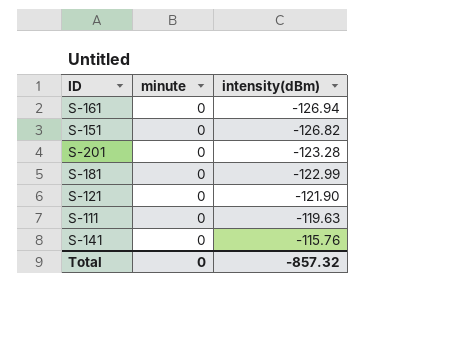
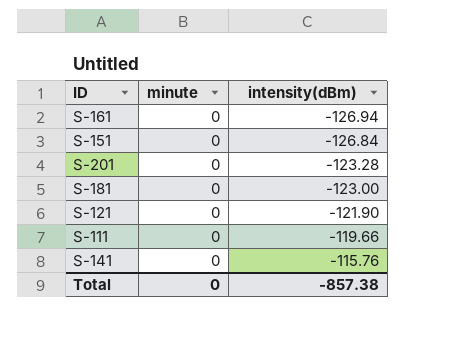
S-151 | intensity(dBm): -126.82 -> -126.84
S-181 | intensity(dBm): -122.99 -> -123.00
S-111 | intensity(dBm): -119.63 -> -119.66
Total | intensity(dBm): -857.32 -> -857.38

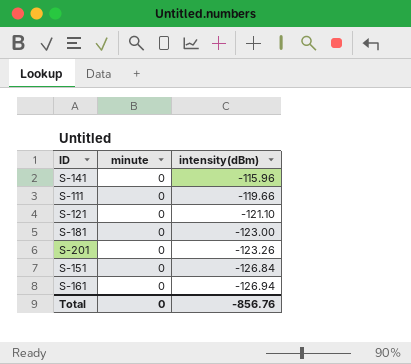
row order: intensity(dBm) ascending -> intensity(dBm) descending
S-141 | intensity(dBm): -115.76 -> -115.96
S-121 | intensity(dBm): -121.90 -> -121.10
S-201 | intensity(dBm): -123.28 -> -123.26
Total | intensity(dBm): -857.38 -> -856.76

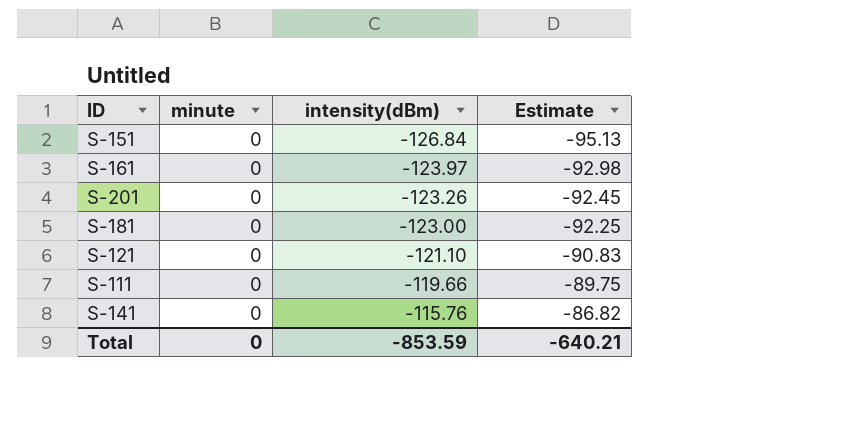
row order: intensity(dBm) descending -> intensity(dBm) ascending
column Estimate | formula: none -> [intensity(dBm)] * 0.75
S-161 | intensity(dBm): -126.94 -> -123.97
S-141 | intensity(dBm): -115.96 -> -115.76
Total | intensity(dBm): -856.76 -> -853.59

